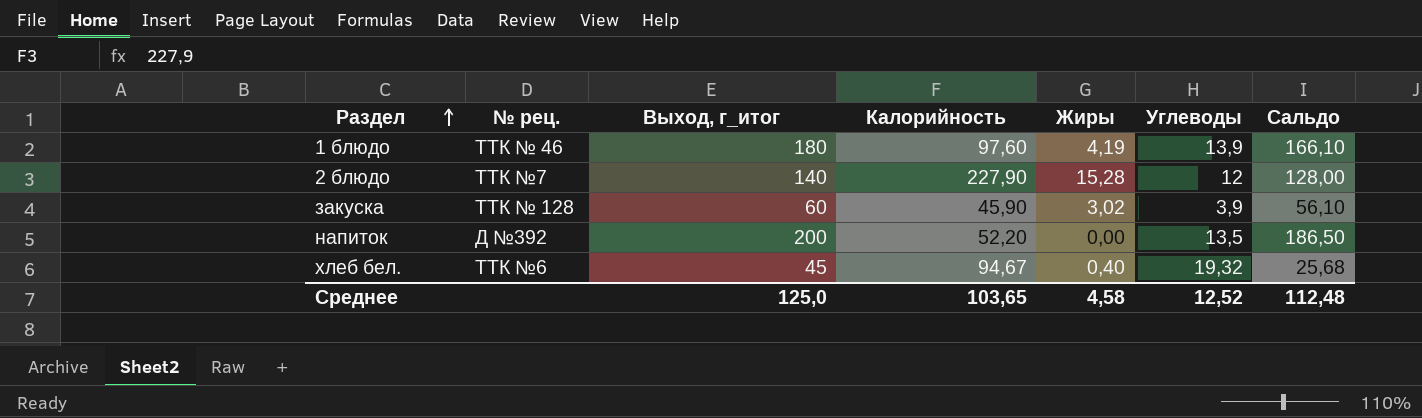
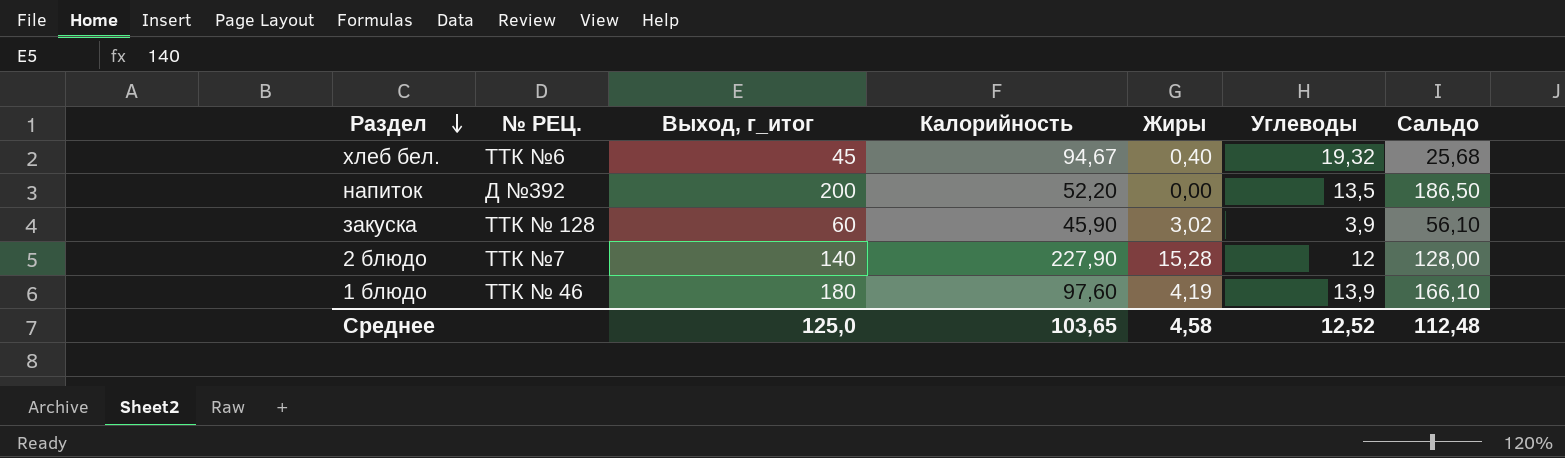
row order: Раздел ascending -> Раздел descending
column name: № рец. -> № РЕЦ.

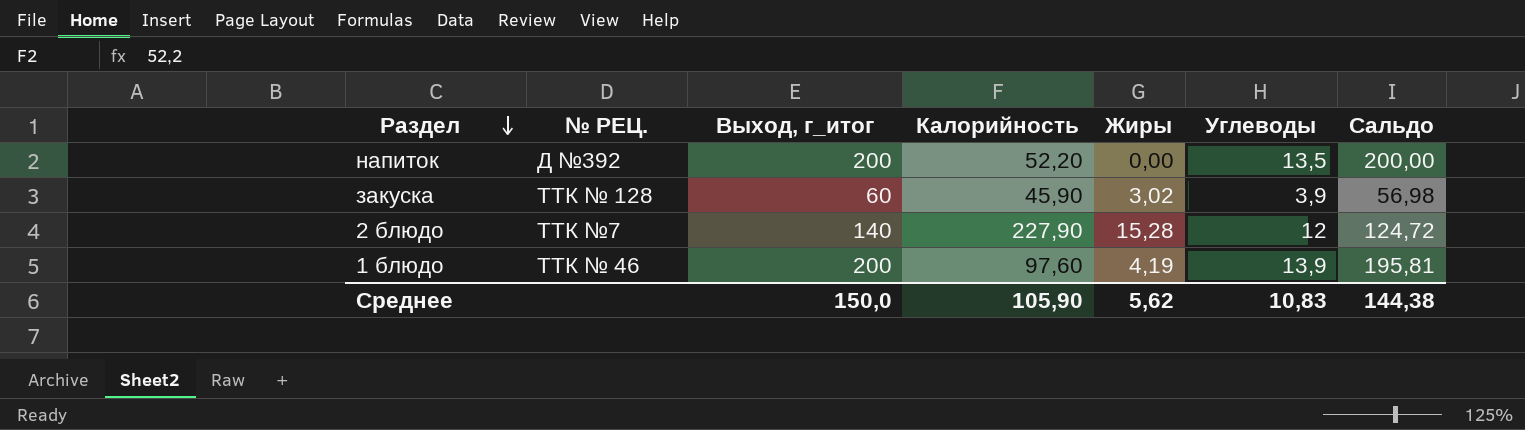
column Сальдо | formula: [Выход, г_итог] - [Углеводы] -> [Выход, г_итог] - [Жиры]
row хлеб бел.: ТТК №6 | 45 | 94,67 | 0,40 | 19,32 | 25,68 -> none
1 блюдо | Выход, г_итог: 180 -> 200
Среднее | Выход, г_итог: 125,0 -> 150,0
Среднее | Калорийность: 103,65 -> 105,90
Среднее | Жиры: 4,58 -> 5,62
Среднее | Углеводы: 12,52 -> 10,83
Среднее | Сальдо: 112,48 -> 144,38

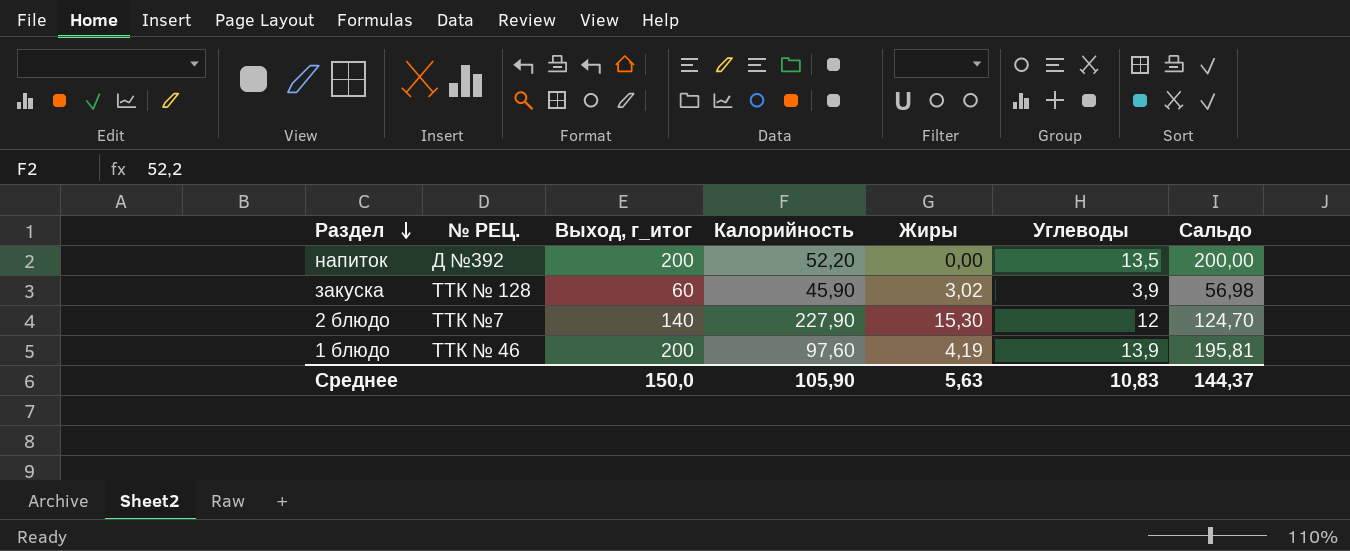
2 блюдо | Жиры: 15,28 -> 15,30
2 блюдо | Сальдо: 124,72 -> 124,70
Среднее | Жиры: 5,62 -> 5,63
Среднее | Сальдо: 144,38 -> 144,37

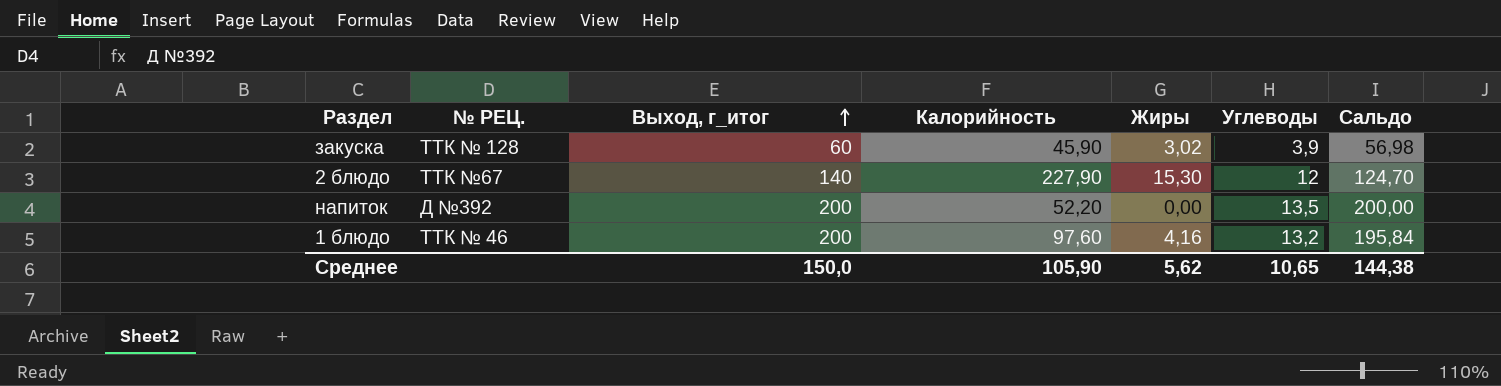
row order: Раздел descending -> Выход, г_итог ascending
2 блюдо | № РЕЦ.: ТТК №7 -> ТТК №67
1 блюдо | Жиры: 4,19 -> 4,16
1 блюдо | Углеводы: 13,9 -> 13,2
1 блюдо | Сальдо: 195,81 -> 195,84
Среднее | Жиры: 5,63 -> 5,62
Среднее | Углеводы: 10,83 -> 10,65
Среднее | Сальдо: 144,37 -> 144,38

